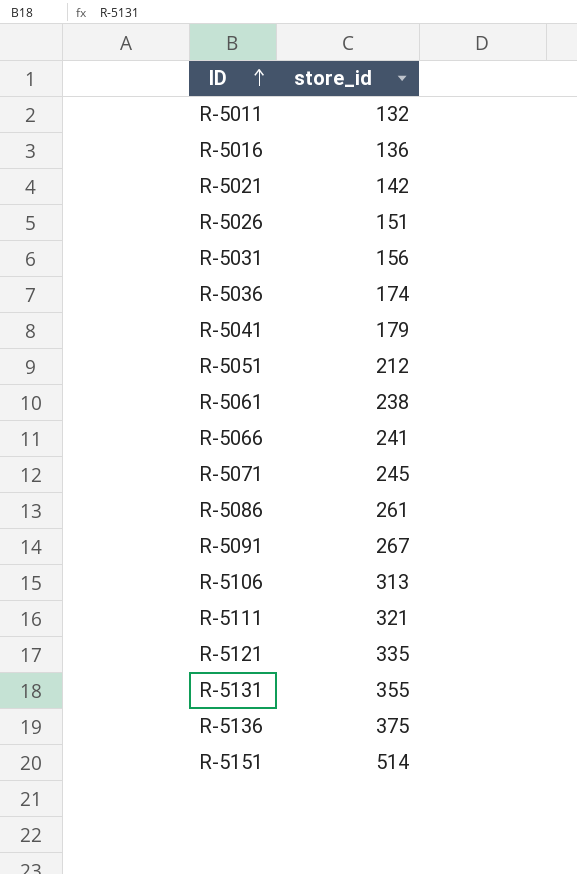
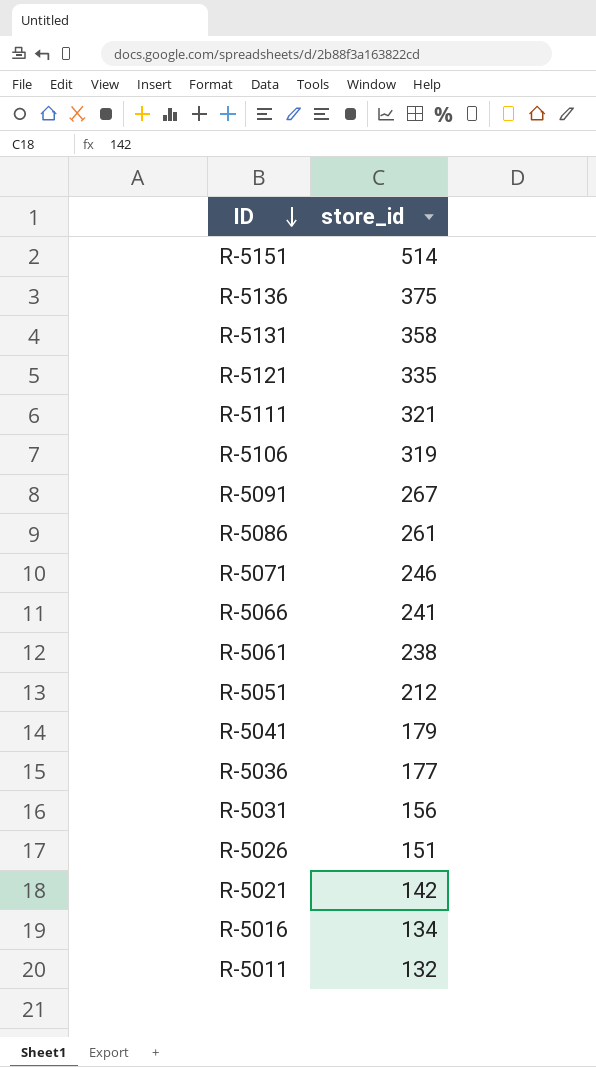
row order: ID ascending -> ID descending
R-5131 | store_id: 355 -> 358
R-5106 | store_id: 313 -> 319
R-5071 | store_id: 245 -> 246
R-5036 | store_id: 174 -> 177
R-5016 | store_id: 136 -> 134

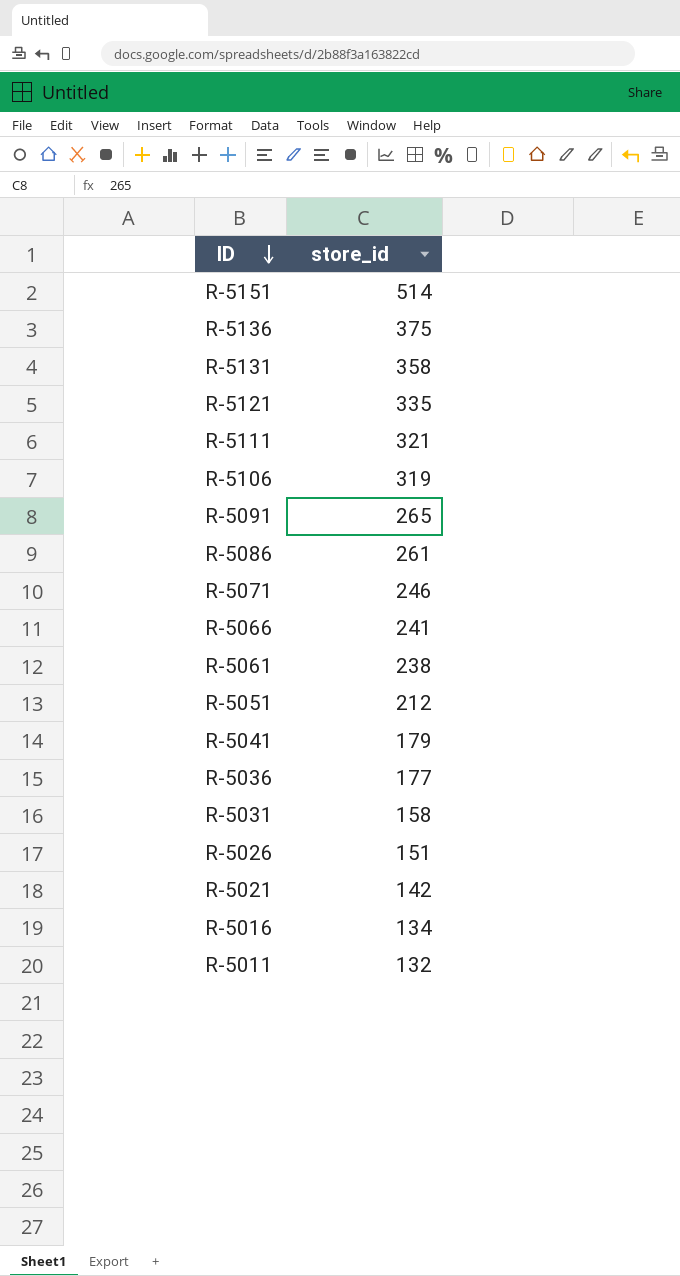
R-5091 | store_id: 267 -> 265
R-5031 | store_id: 156 -> 158

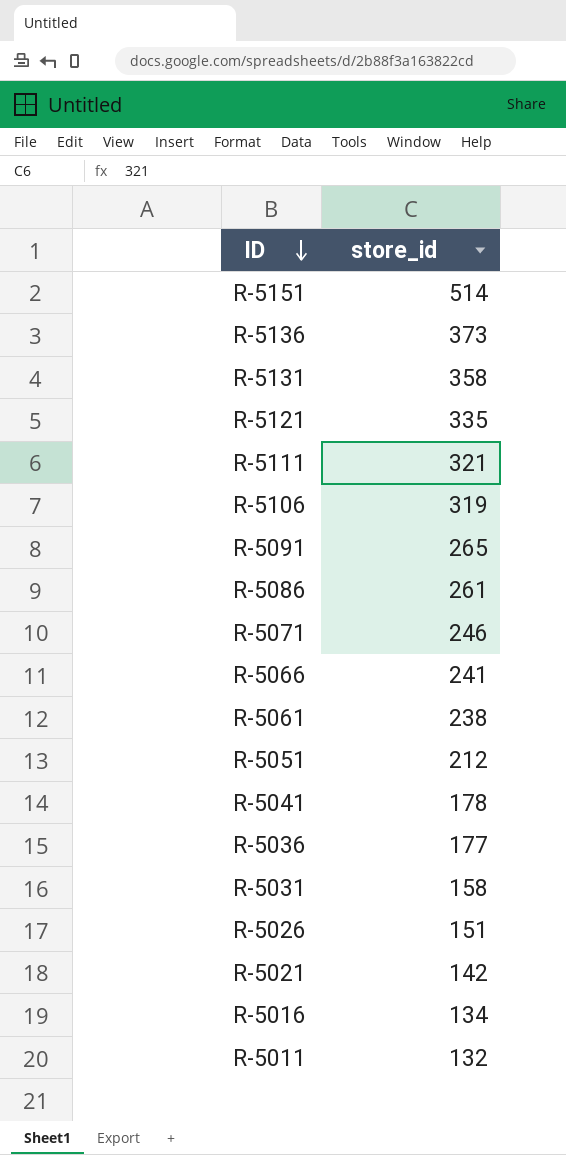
R-5136 | store_id: 375 -> 373
R-5041 | store_id: 179 -> 178

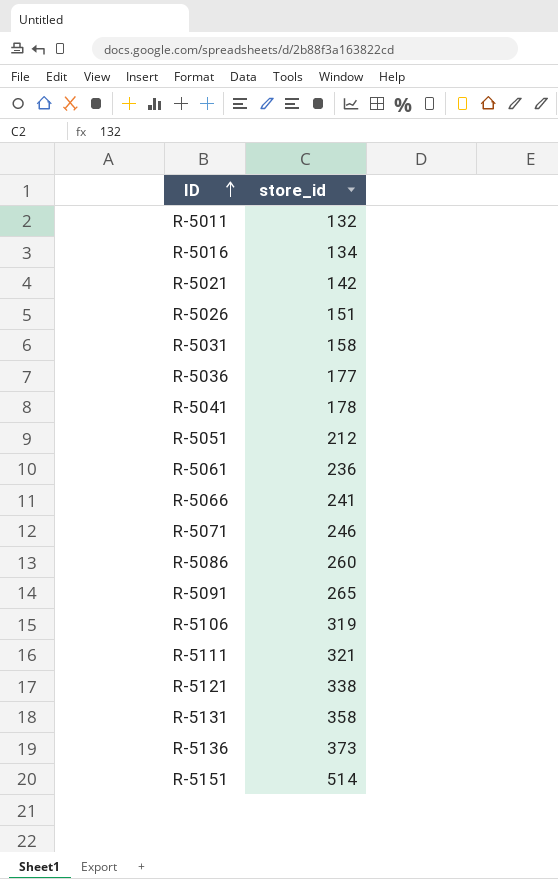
row order: ID descending -> ID ascending
R-5061 | store_id: 238 -> 236
R-5086 | store_id: 261 -> 260
R-5121 | store_id: 335 -> 338

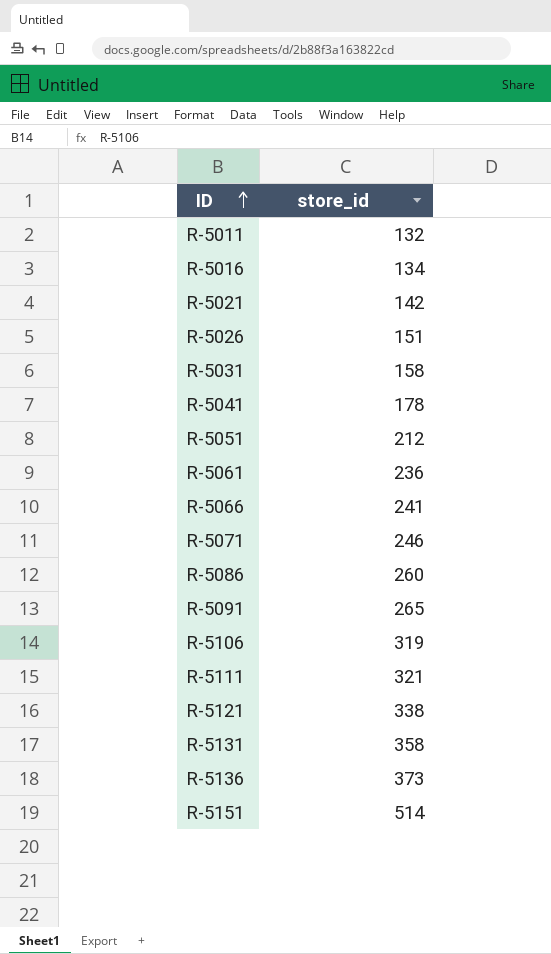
row R-5036: 177 -> none

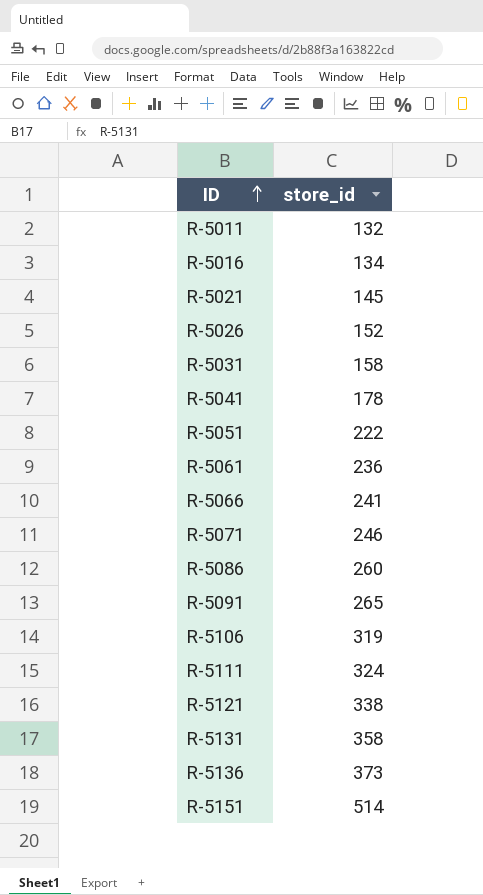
R-5021 | store_id: 142 -> 145
R-5026 | store_id: 151 -> 152
R-5051 | store_id: 212 -> 222
R-5111 | store_id: 321 -> 324

